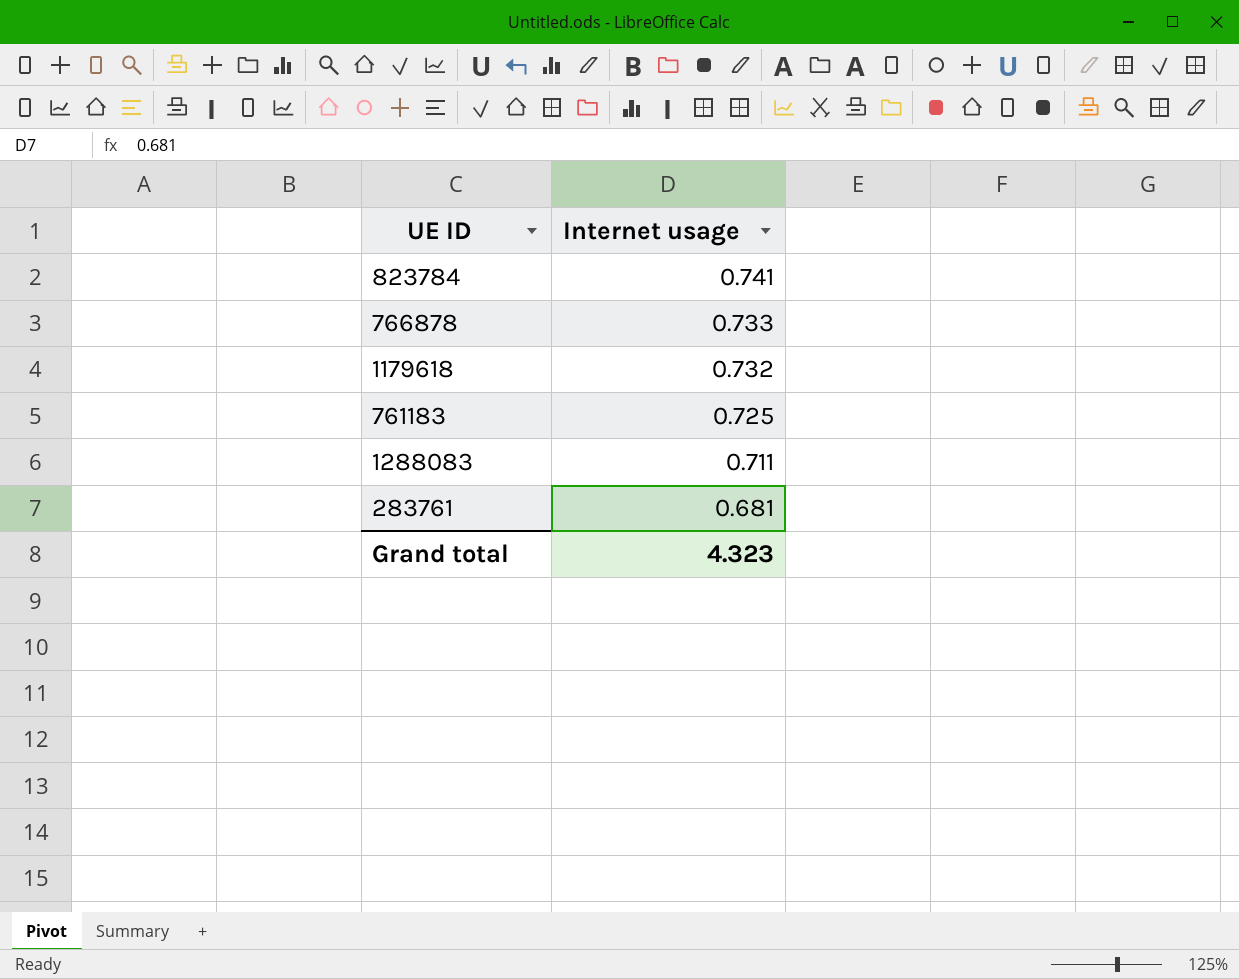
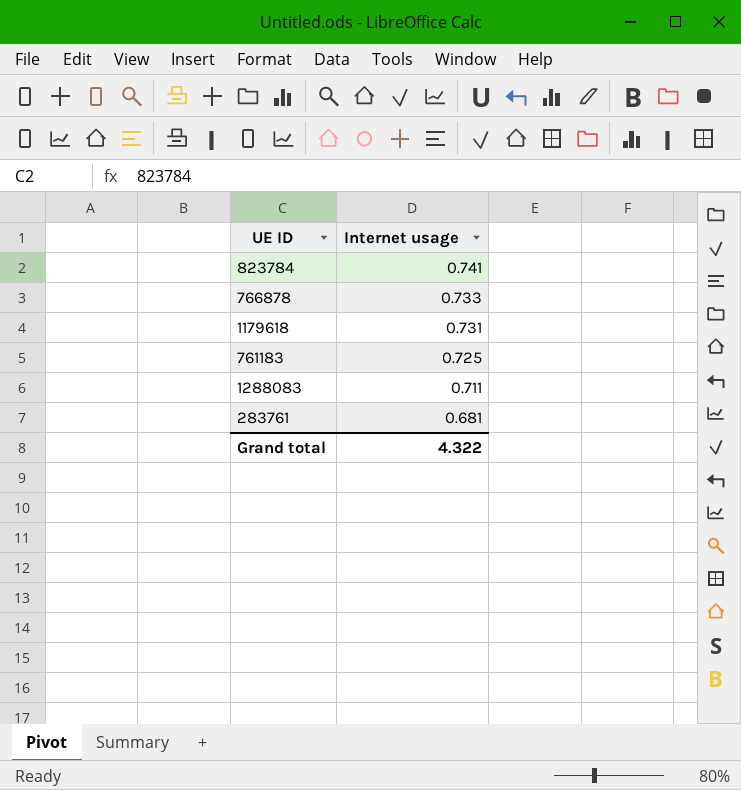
1179618 | Internet usage: 0.732 -> 0.731
Grand total | Internet usage: 4.323 -> 4.322

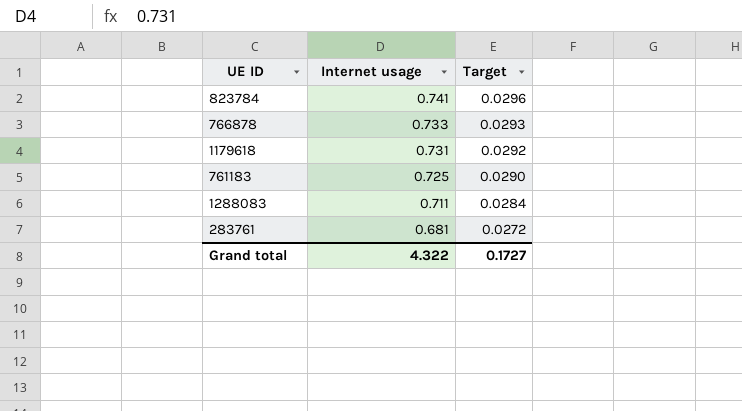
column Target | formula: none -> [Internet usage] * 0.04

